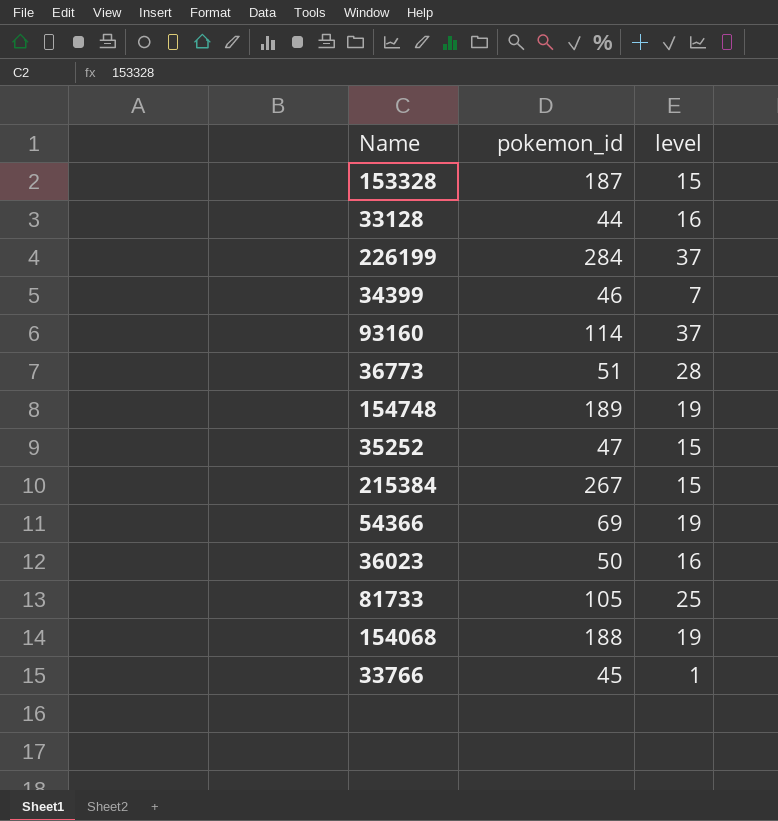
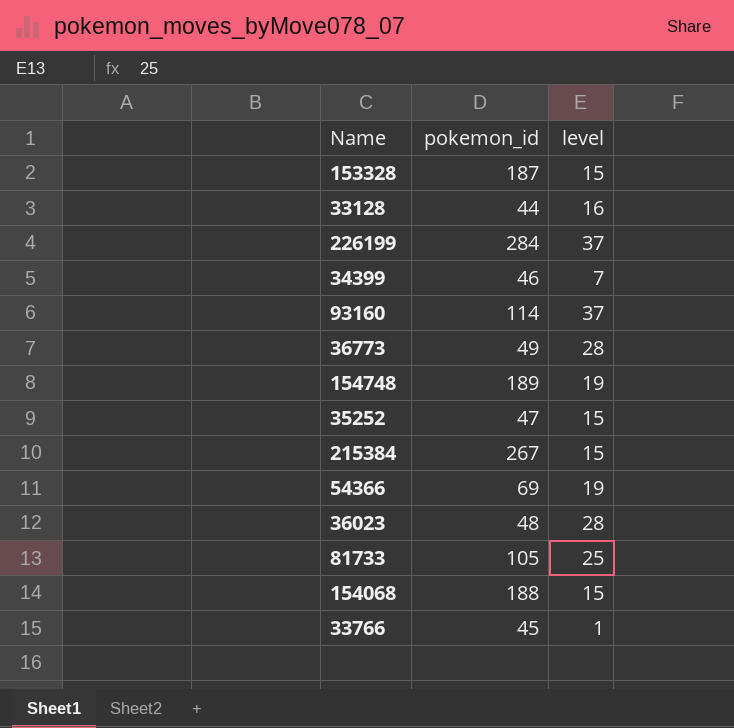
36773 | pokemon_id: 51 -> 49
36023 | pokemon_id: 50 -> 48
36023 | level: 16 -> 28
154068 | level: 19 -> 15

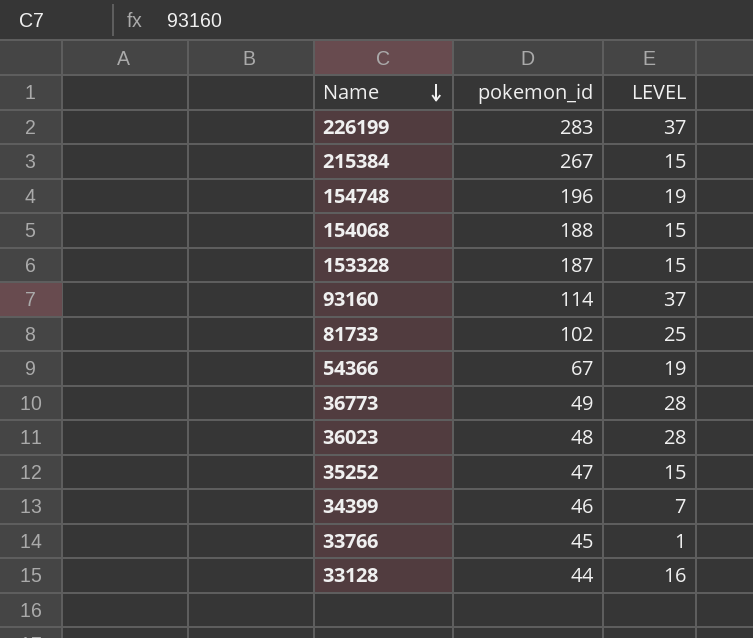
row order: none -> Name descending
column name: level -> LEVEL
226199 | pokemon_id: 284 -> 283
154748 | pokemon_id: 189 -> 196
81733 | pokemon_id: 105 -> 102
54366 | pokemon_id: 69 -> 67

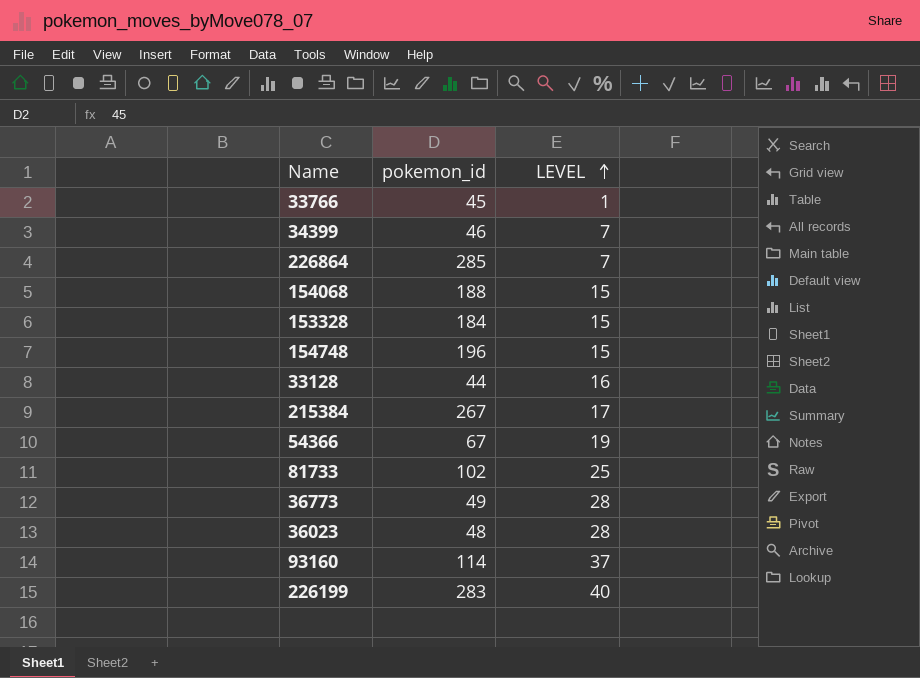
row order: Name descending -> LEVEL ascending
row 35252: 47 | 15 -> none
row 226864: none -> 285 | 7
153328 | pokemon_id: 187 -> 184
154748 | LEVEL: 19 -> 15
215384 | LEVEL: 15 -> 17
226199 | LEVEL: 37 -> 40

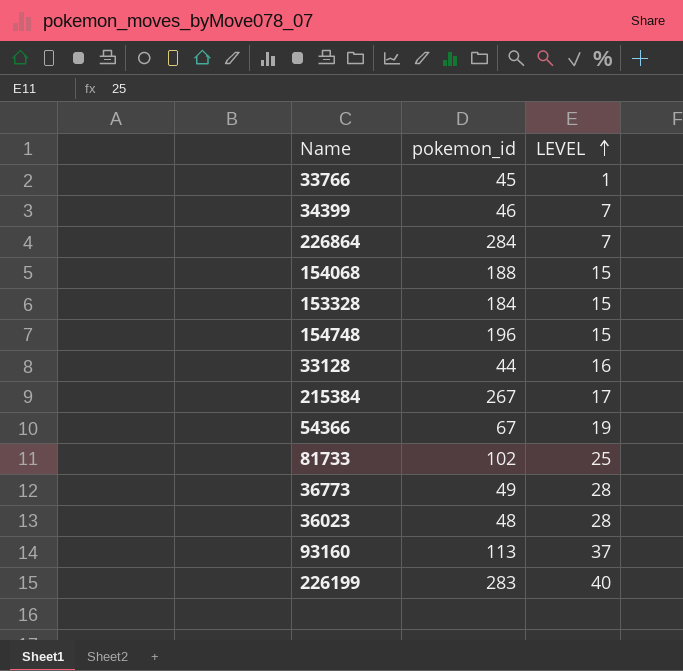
226864 | pokemon_id: 285 -> 284
93160 | pokemon_id: 114 -> 113

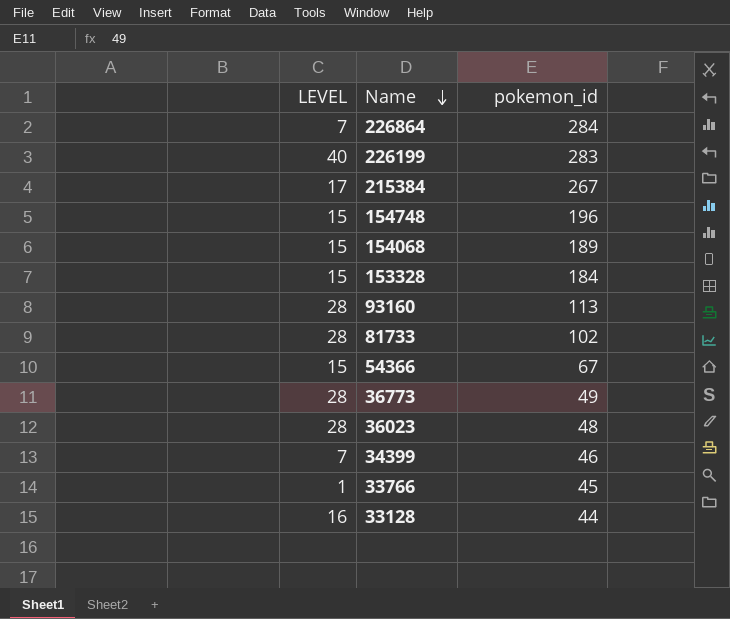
row order: LEVEL ascending -> Name descending
column LEVEL | position: 3 -> 1
154068 | pokemon_id: 188 -> 189
93160 | LEVEL: 37 -> 28
81733 | LEVEL: 25 -> 28
54366 | LEVEL: 19 -> 15

